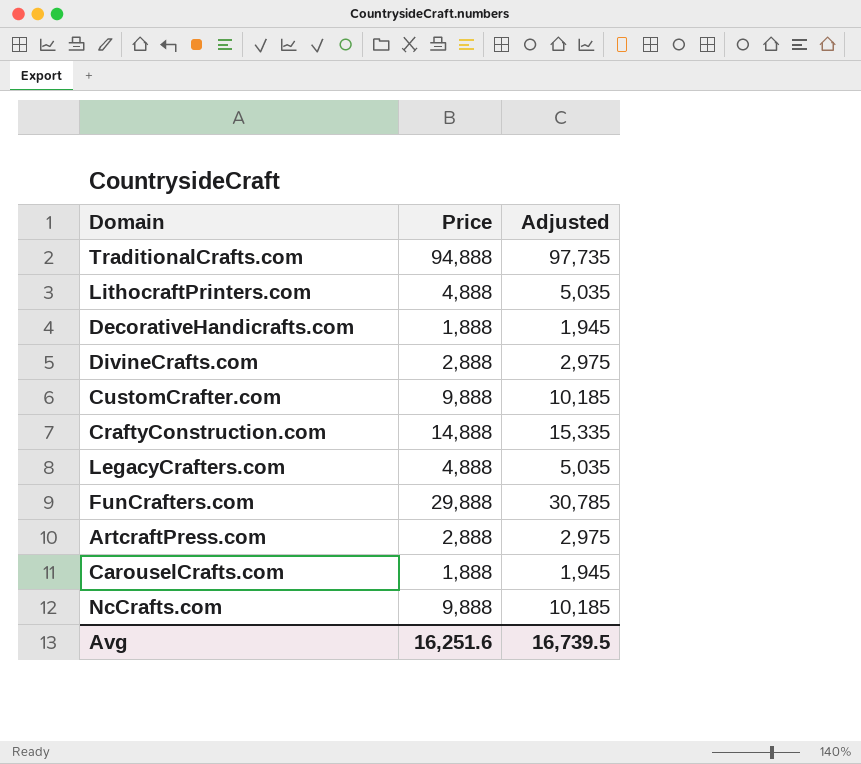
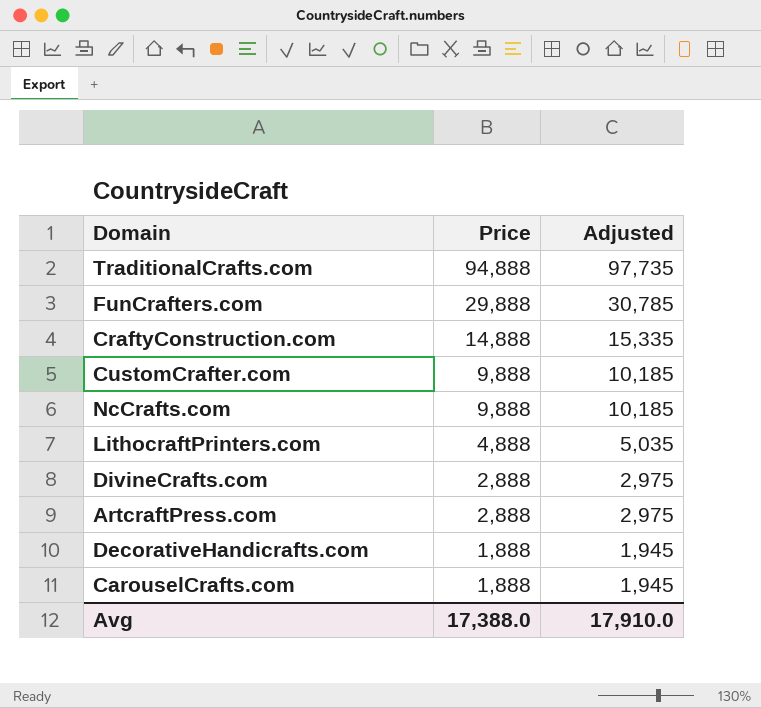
row order: none -> Price descending
row LegacyCrafters.com: 4,888 | 5,035 -> none
Avg | Price: 16,251.6 -> 17,388.0
Avg | Adjusted: 16,739.5 -> 17,910.0

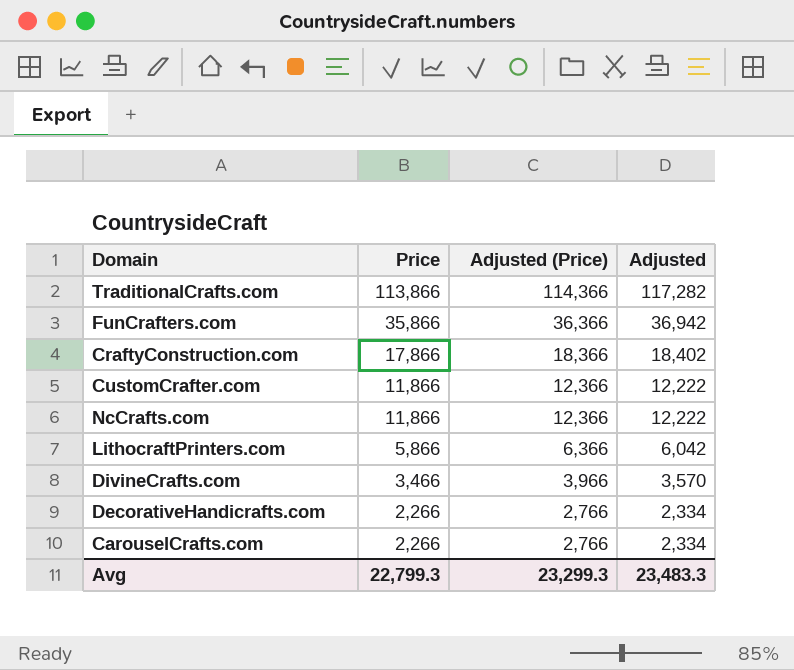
column Adjusted (Price) | formula: none -> [Price] + 500
row ArtcraftPress.com: 2,888 | 2,975 -> none
TraditionalCrafts.com | Price: 94,888 -> 113,866
TraditionalCrafts.com | Adjusted: 97,735 -> 117,282
FunCrafters.com | Price: 29,888 -> 35,866
FunCrafters.com | Adjusted: 30,785 -> 36,942
CraftyConstruction.com | Price: 14,888 -> 17,866
CraftyConstruction.com | Adjusted: 15,335 -> 18,402
CustomCrafter.com | Price: 9,888 -> 11,866
CustomCrafter.com | Adjusted: 10,185 -> 12,222
NcCrafts.com | Price: 9,888 -> 11,866
NcCrafts.com | Adjusted: 10,185 -> 12,222
LithocraftPrinters.com | Price: 4,888 -> 5,866
LithocraftPrinters.com | Adjusted: 5,035 -> 6,042
DivineCrafts.com | Price: 2,888 -> 3,466
DivineCrafts.com | Adjusted: 2,975 -> 3,570
DecorativeHandicrafts.com | Price: 1,888 -> 2,266
DecorativeHandicrafts.com | Adjusted: 1,945 -> 2,334
CarouselCrafts.com | Price: 1,888 -> 2,266
CarouselCrafts.com | Adjusted: 1,945 -> 2,334
Avg | Price: 17,388.0 -> 22,799.3
Avg | Adjusted: 17,910.0 -> 23,483.3

